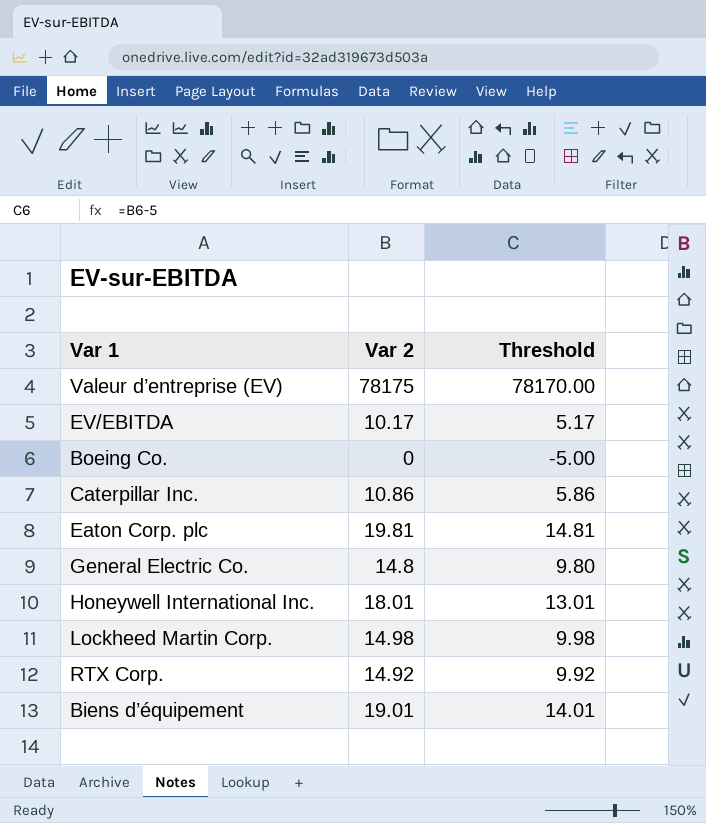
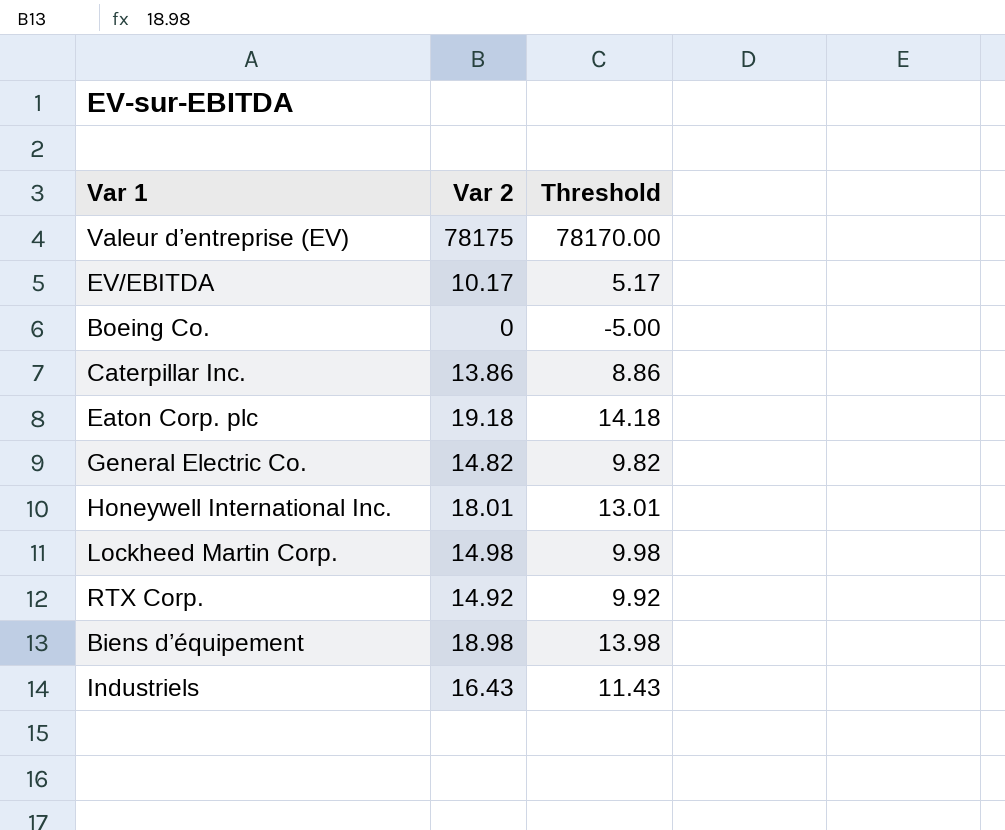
Caterpillar Inc. | Var 2: 10.86 -> 13.86
Caterpillar Inc. | Threshold: 5.86 -> 8.86
Eaton Corp. plc | Var 2: 19.81 -> 19.18
Eaton Corp. plc | Threshold: 14.81 -> 14.18
General Electric Co. | Var 2: 14.8 -> 14.82
General Electric Co. | Threshold: 9.80 -> 9.82
Biens d’équipement | Var 2: 19.01 -> 18.98
Biens d’équipement | Threshold: 14.01 -> 13.98
row Industriels: none -> 16.43 | 11.43

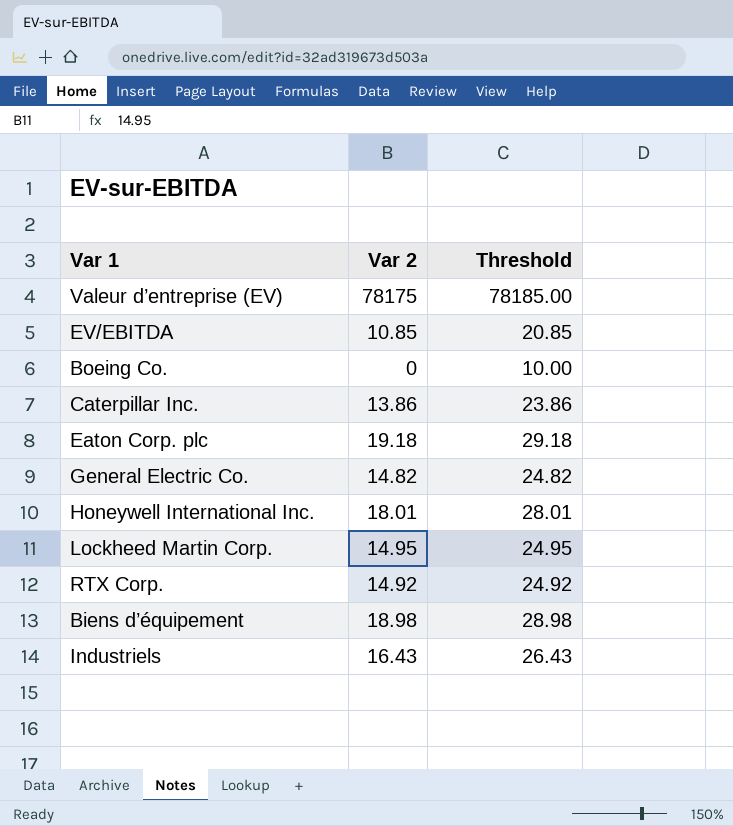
column Threshold | formula: [Var 2] - 5 -> [Var 2] + 10
EV/EBITDA | Var 2: 10.17 -> 10.85
Lockheed Martin Corp. | Var 2: 14.98 -> 14.95

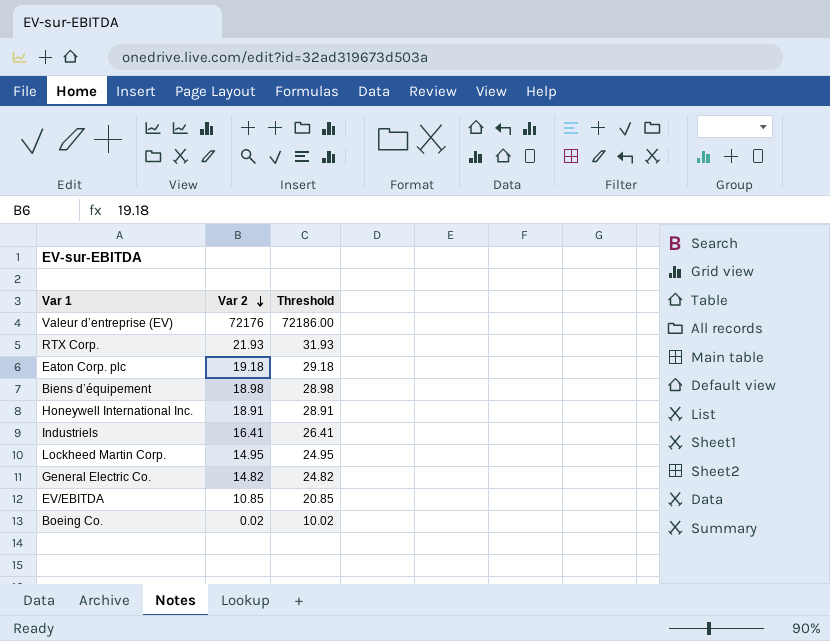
row order: none -> Var 2 descending
row Caterpillar Inc.: 13.86 | 23.86 -> none
Valeur d’entreprise (EV) | Var 2: 78175 -> 72176
Valeur d’entreprise (EV) | Threshold: 78185.00 -> 72186.00
RTX Corp. | Var 2: 14.92 -> 21.93
RTX Corp. | Threshold: 24.92 -> 31.93
Honeywell International Inc. | Var 2: 18.01 -> 18.91
Honeywell International Inc. | Threshold: 28.01 -> 28.91
Industriels | Var 2: 16.43 -> 16.41
Industriels | Threshold: 26.43 -> 26.41
Boeing Co. | Var 2: 0 -> 0.02
Boeing Co. | Threshold: 10.00 -> 10.02

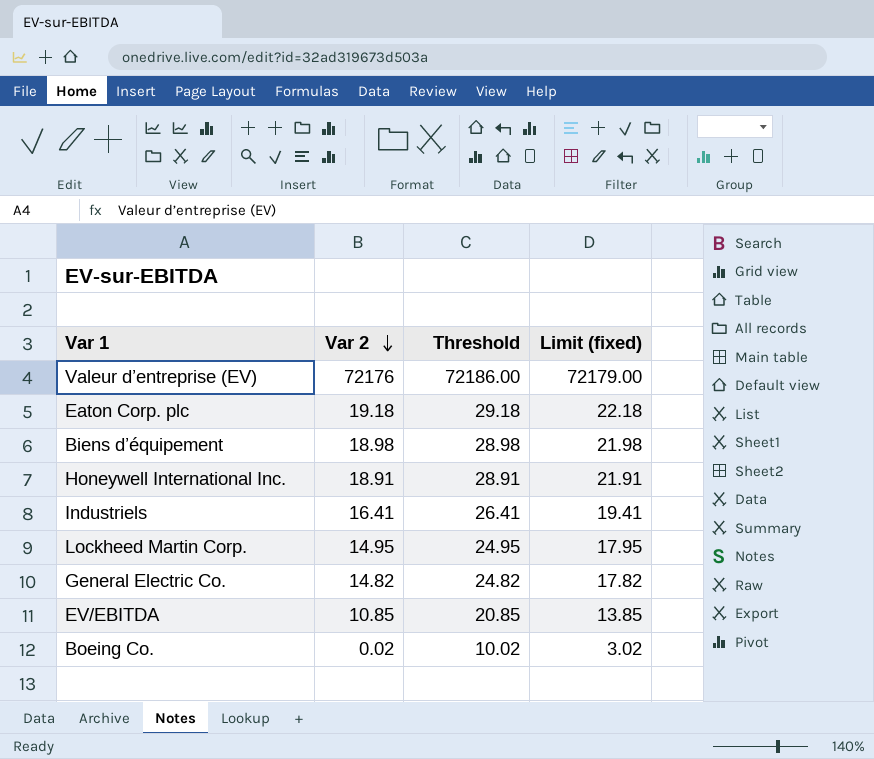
column Limit (fixed) | formula: none -> [Var 2] + 3
row RTX Corp.: 21.93 | 31.93 -> none

